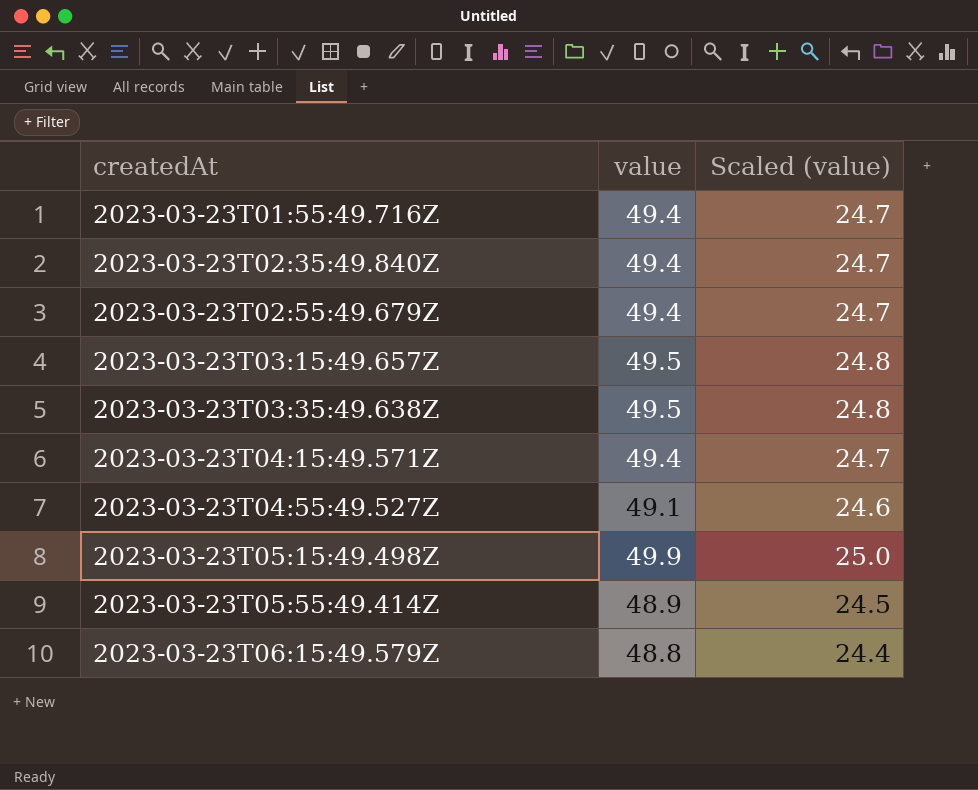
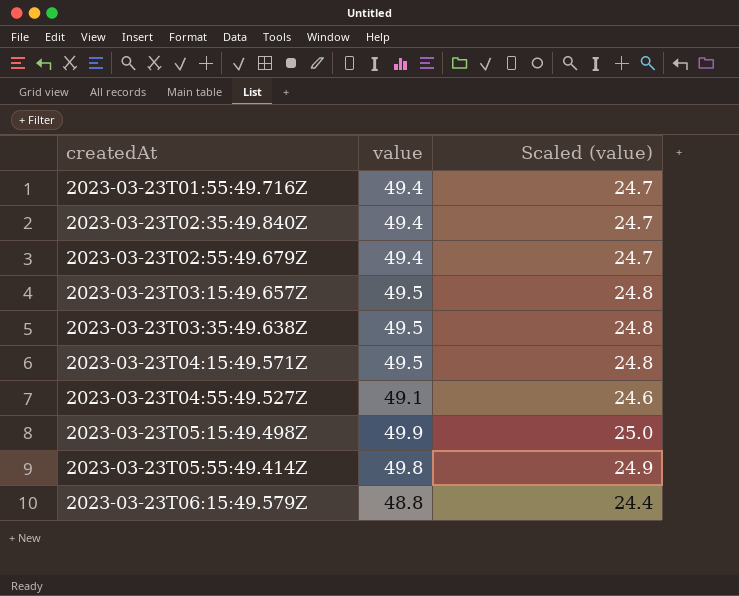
2023-03-23T04:15:49.571Z | value: 49.4 -> 49.5
2023-03-23T04:15:49.571Z | Scaled (value): 24.7 -> 24.8
2023-03-23T05:55:49.414Z | value: 48.9 -> 49.8
2023-03-23T05:55:49.414Z | Scaled (value): 24.5 -> 24.9

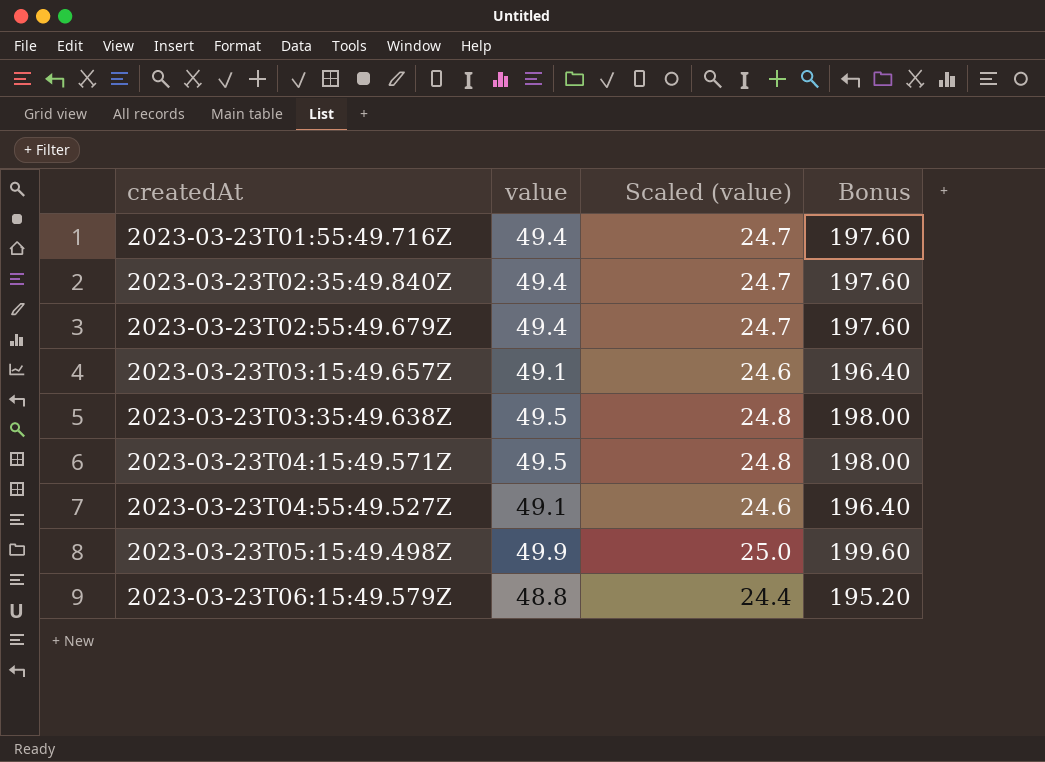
column Bonus | formula: none -> [value] * 4
row 2023-03-23T05:55:49.414Z: 49.8 | 24.9 -> none
2023-03-23T03:15:49.657Z | value: 49.5 -> 49.1
2023-03-23T03:15:49.657Z | Scaled (value): 24.8 -> 24.6

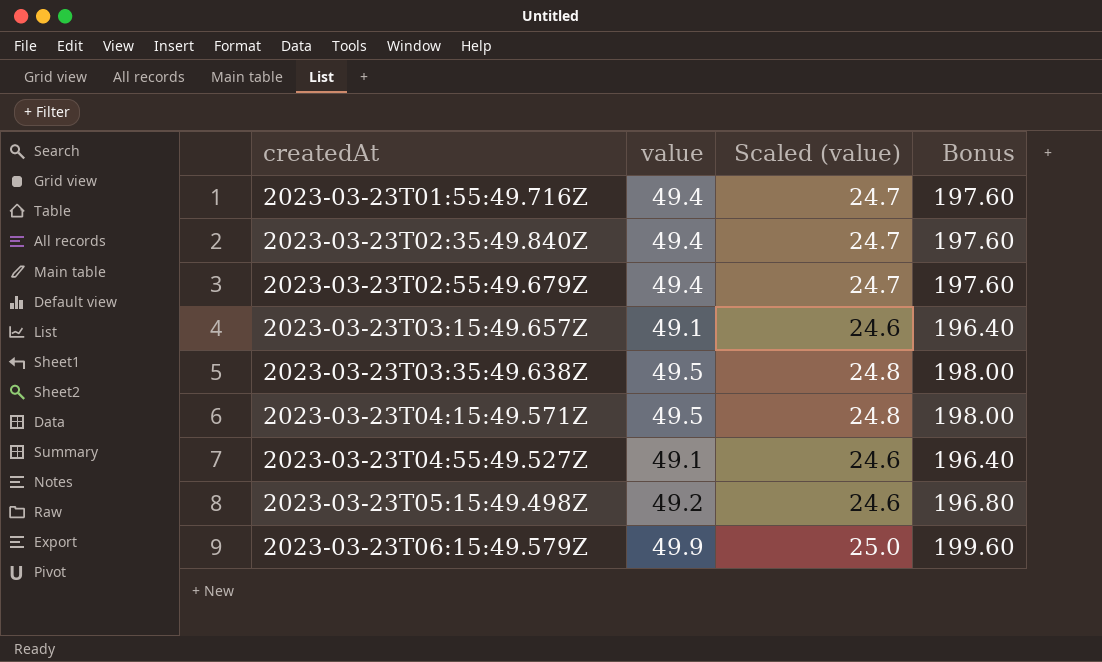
2023-03-23T05:15:49.498Z | value: 49.9 -> 49.2
2023-03-23T05:15:49.498Z | Scaled (value): 25.0 -> 24.6
2023-03-23T05:15:49.498Z | Bonus: 199.60 -> 196.80
2023-03-23T06:15:49.579Z | value: 48.8 -> 49.9
2023-03-23T06:15:49.579Z | Scaled (value): 24.4 -> 25.0
2023-03-23T06:15:49.579Z | Bonus: 195.20 -> 199.60

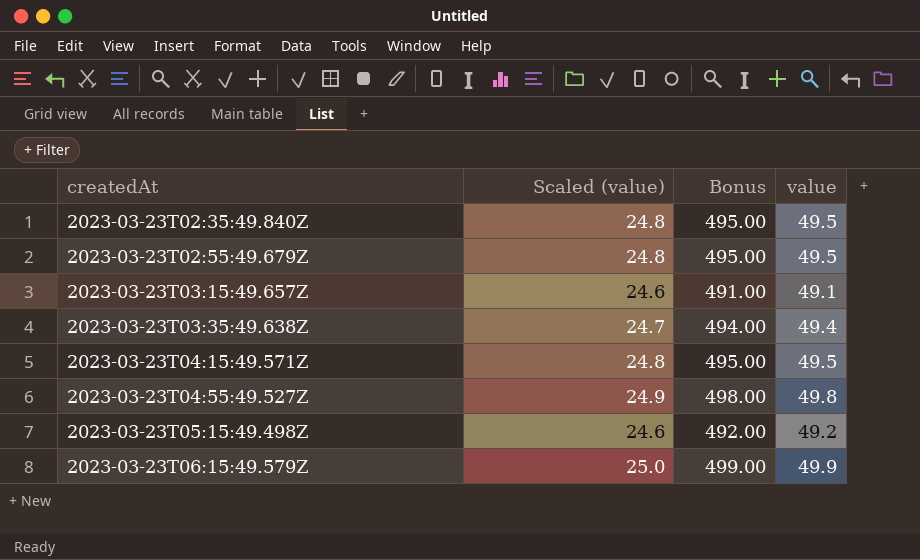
column Bonus | formula: [value] * 4 -> [value] * 10
column value | position: 2 -> 4
row 2023-03-23T01:55:49.716Z: 49.4 | 24.7 | 197.60 -> none
2023-03-23T02:35:49.840Z | Scaled (value): 24.7 -> 24.8
2023-03-23T02:35:49.840Z | value: 49.4 -> 49.5
2023-03-23T02:55:49.679Z | Scaled (value): 24.7 -> 24.8
2023-03-23T02:55:49.679Z | value: 49.4 -> 49.5
2023-03-23T03:35:49.638Z | Scaled (value): 24.8 -> 24.7
2023-03-23T03:35:49.638Z | value: 49.5 -> 49.4
2023-03-23T04:55:49.527Z | Scaled (value): 24.6 -> 24.9
2023-03-23T04:55:49.527Z | value: 49.1 -> 49.8

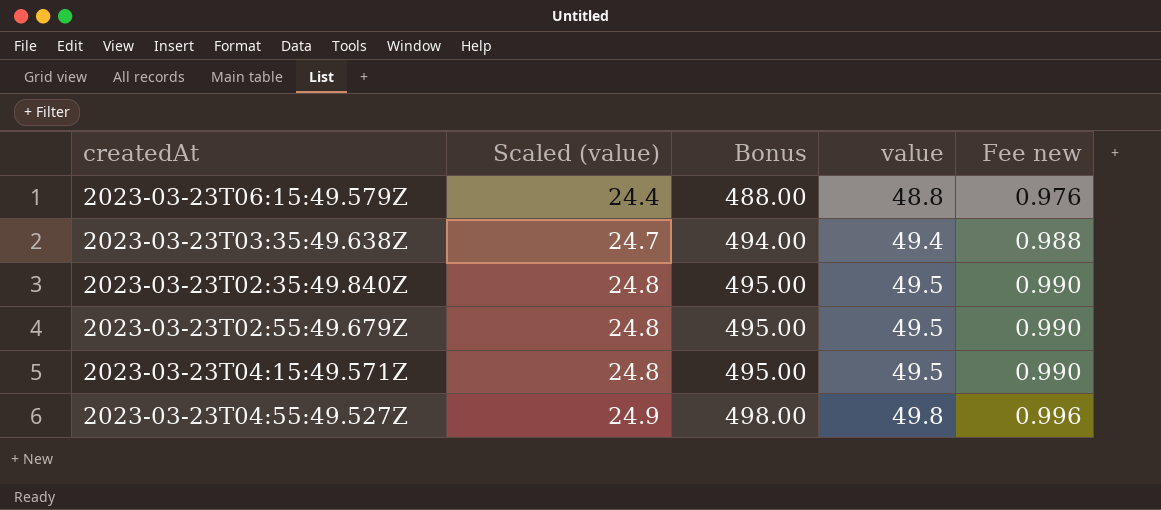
row order: createdAt ascending -> Scaled (value) ascending
column Fee new | formula: none -> [value] * 0.02
row 2023-03-23T03:15:49.657Z: 24.6 | 491.00 | 49.1 -> none
row 2023-03-23T05:15:49.498Z: 24.6 | 492.00 | 49.2 -> none
2023-03-23T06:15:49.579Z | Scaled (value): 25.0 -> 24.4
2023-03-23T06:15:49.579Z | Bonus: 499.00 -> 488.00
2023-03-23T06:15:49.579Z | value: 49.9 -> 48.8

